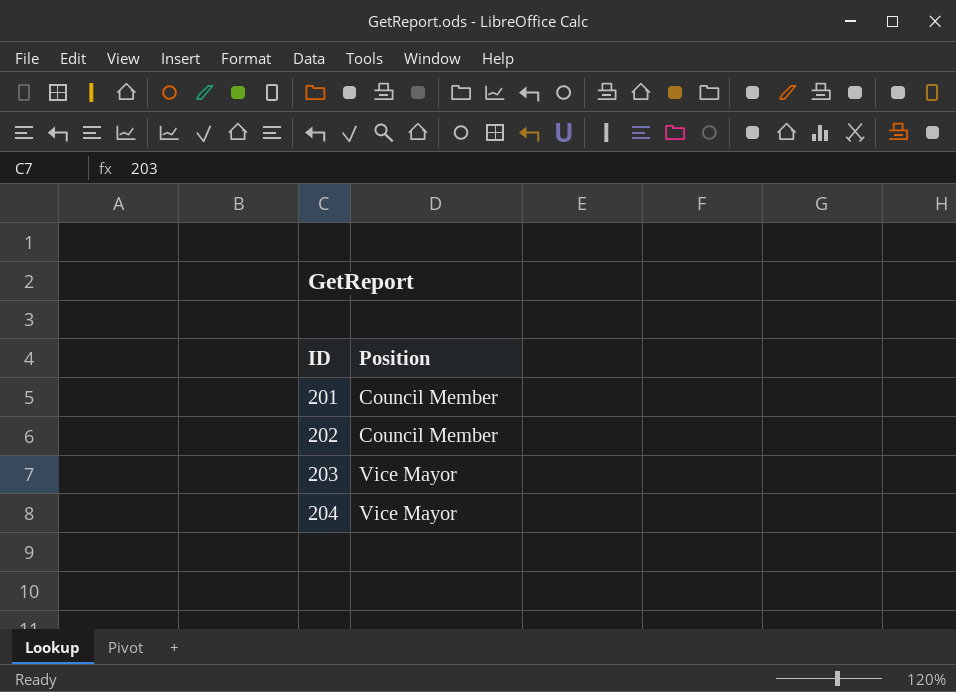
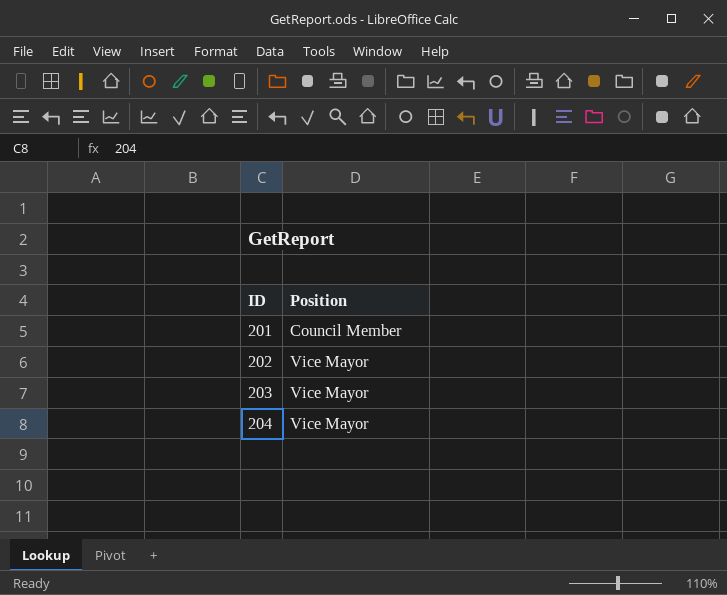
202 | Position: Council Member -> Vice Mayor

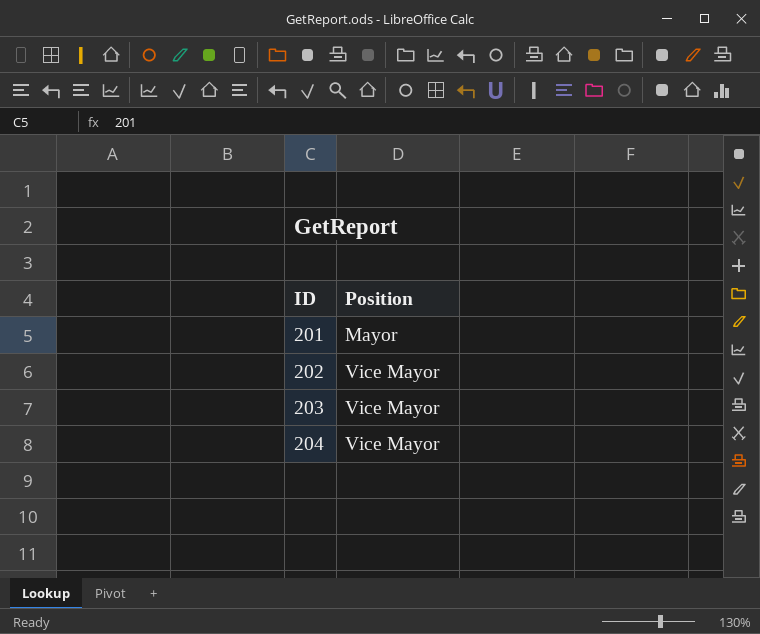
201 | Position: Council Member -> Mayor

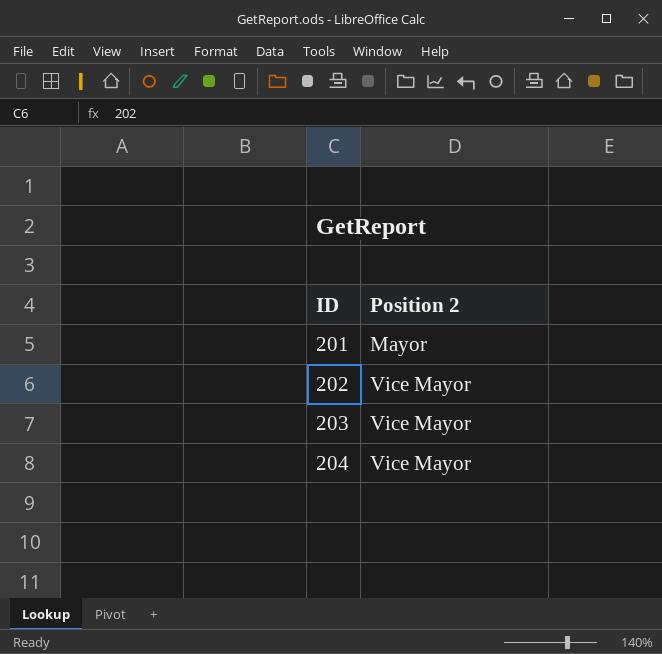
column name: Position -> Position 2

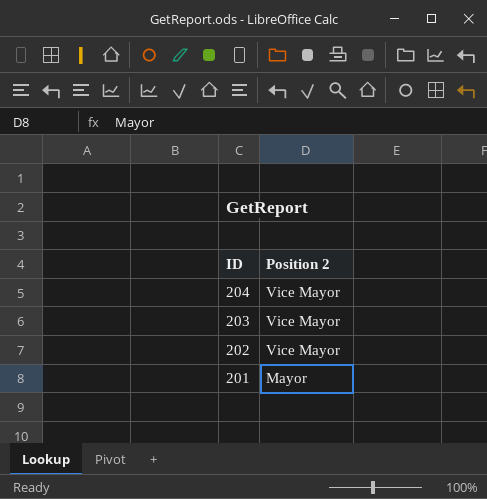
row order: ID ascending -> ID descending

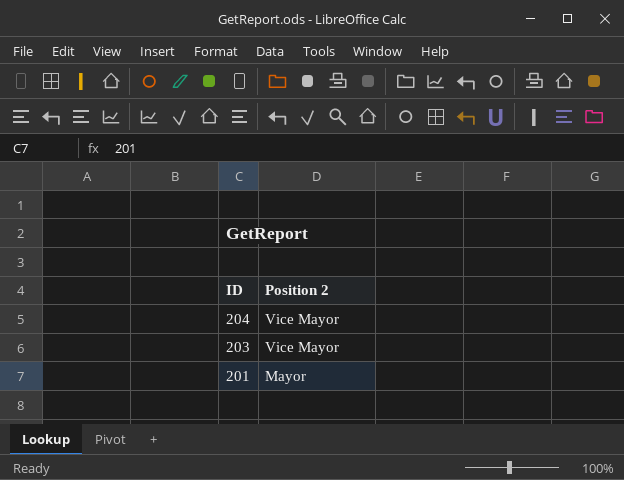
row 202: Vice Mayor -> none

